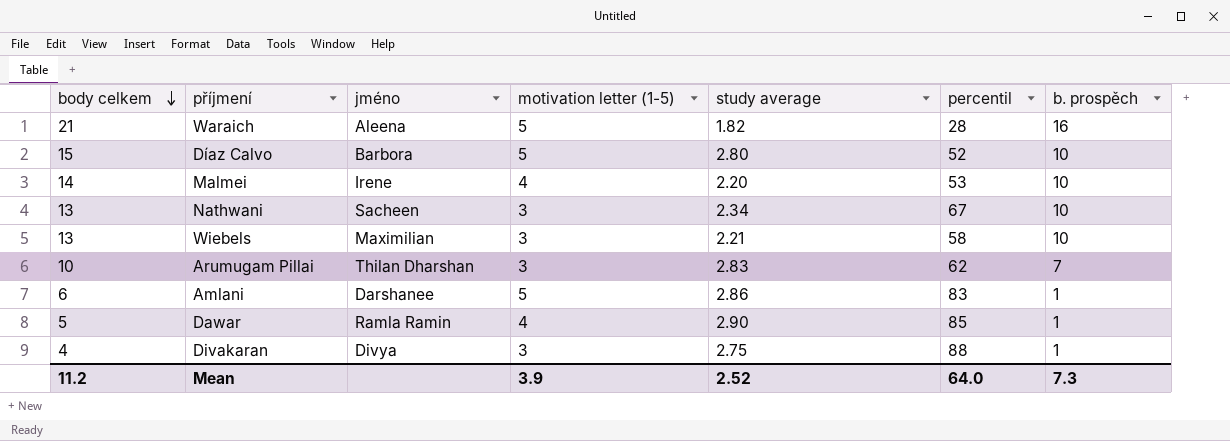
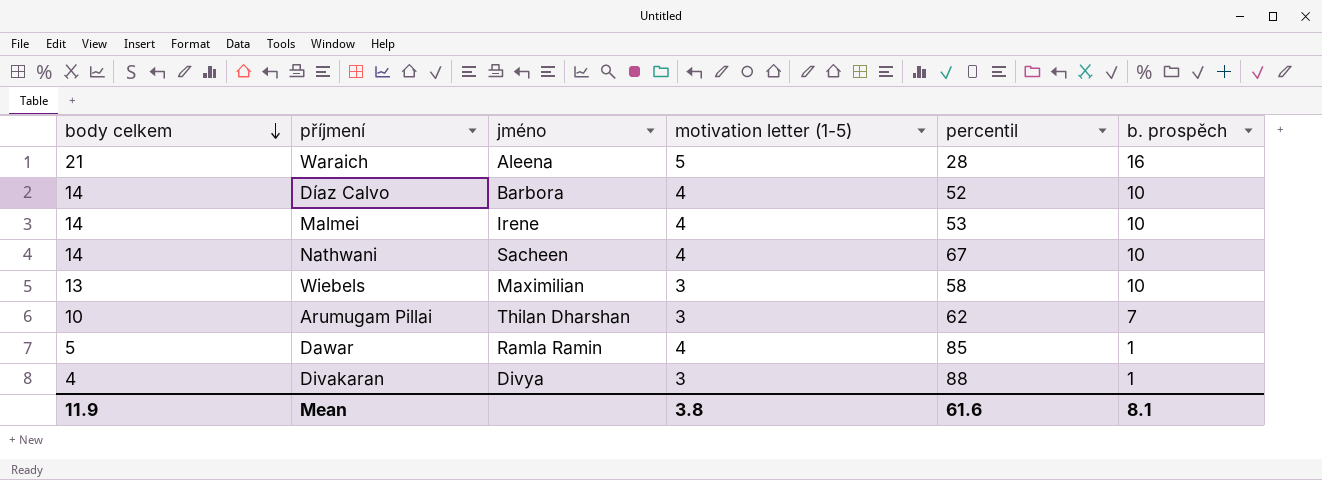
column study average | position: 5 -> none
row Amlani: 6 | Darshanee | 5 | 2.86 | 83 | 1 -> none
Díaz Calvo | body celkem: 15 -> 14
Díaz Calvo | motivation letter (1-5): 5 -> 4
Nathwani | body celkem: 13 -> 14
Nathwani | motivation letter (1-5): 3 -> 4
Mean | body celkem: 11.2 -> 11.9
Mean | motivation letter (1-5): 3.9 -> 3.8
Mean | percentil: 64.0 -> 61.6
Mean | b. prospěch: 7.3 -> 8.1

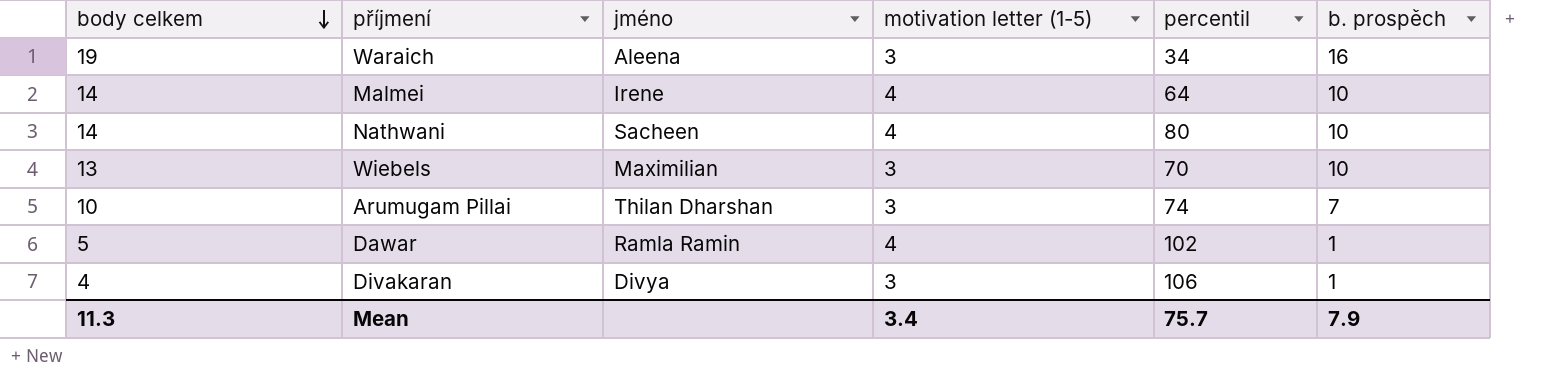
row Díaz Calvo: 14 | Barbora | 4 | 52 | 10 -> none
Waraich | body celkem: 21 -> 19
Waraich | motivation letter (1-5): 5 -> 3
Waraich | percentil: 28 -> 34
Malmei | percentil: 53 -> 64
Nathwani | percentil: 67 -> 80
Wiebels | percentil: 58 -> 70
Arumugam Pillai | percentil: 62 -> 74
Dawar | percentil: 85 -> 102
Divakaran | percentil: 88 -> 106
Mean | body celkem: 11.9 -> 11.3
Mean | motivation letter (1-5): 3.8 -> 3.4
Mean | percentil: 61.6 -> 75.7
Mean | b. prospěch: 8.1 -> 7.9

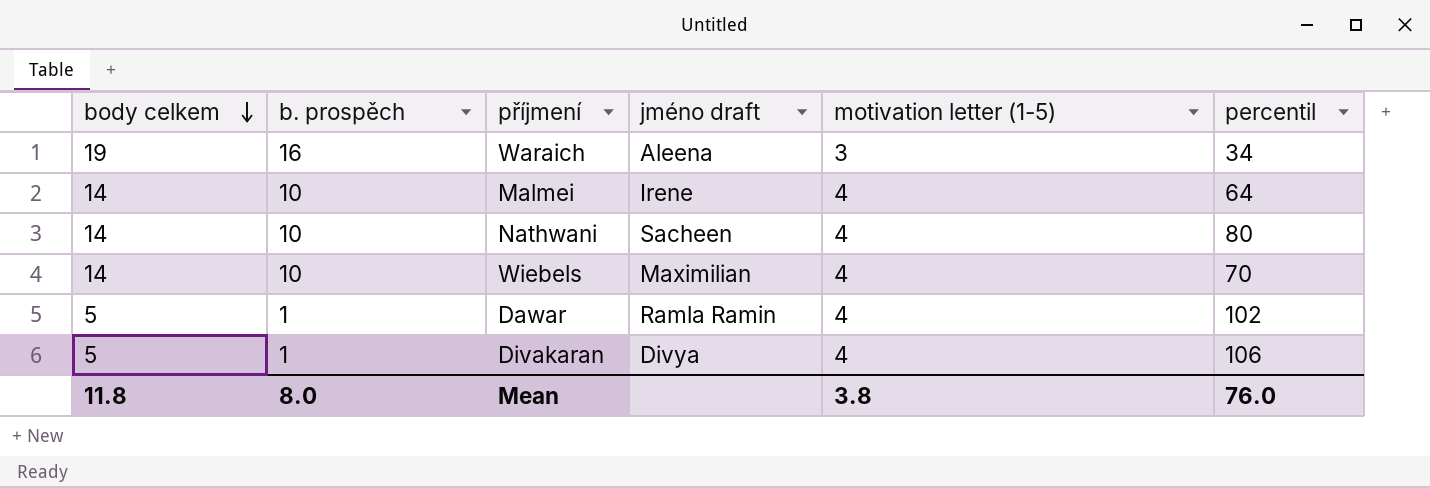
column b. prospěch | position: 6 -> 2
column name: jméno -> jméno draft
row Arumugam Pillai: 10 | Thilan Dharshan | 3 | 74 | 7 -> none
Wiebels | body celkem: 13 -> 14
Wiebels | motivation letter (1-5): 3 -> 4
Divakaran | body celkem: 4 -> 5
Divakaran | motivation letter (1-5): 3 -> 4
Mean | body celkem: 11.3 -> 11.8
Mean | b. prospěch: 7.9 -> 8.0
Mean | motivation letter (1-5): 3.4 -> 3.8
Mean | percentil: 75.7 -> 76.0

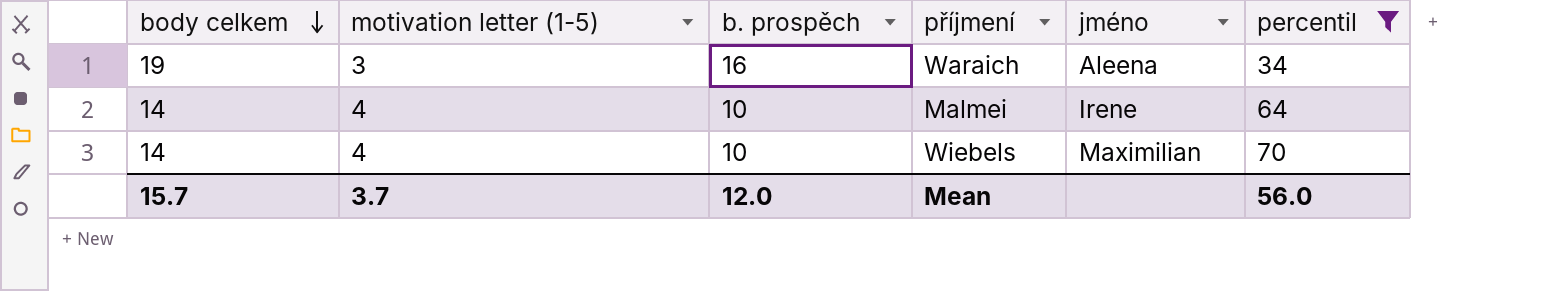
filter: none -> percentil <= 70
column motivation letter (1-5) | position: 5 -> 2
column name: jméno draft -> jméno
Mean | body celkem: 11.8 -> 15.7
Mean | motivation letter (1-5): 3.8 -> 3.7
Mean | b. prospěch: 8.0 -> 12.0
Mean | percentil: 76.0 -> 56.0

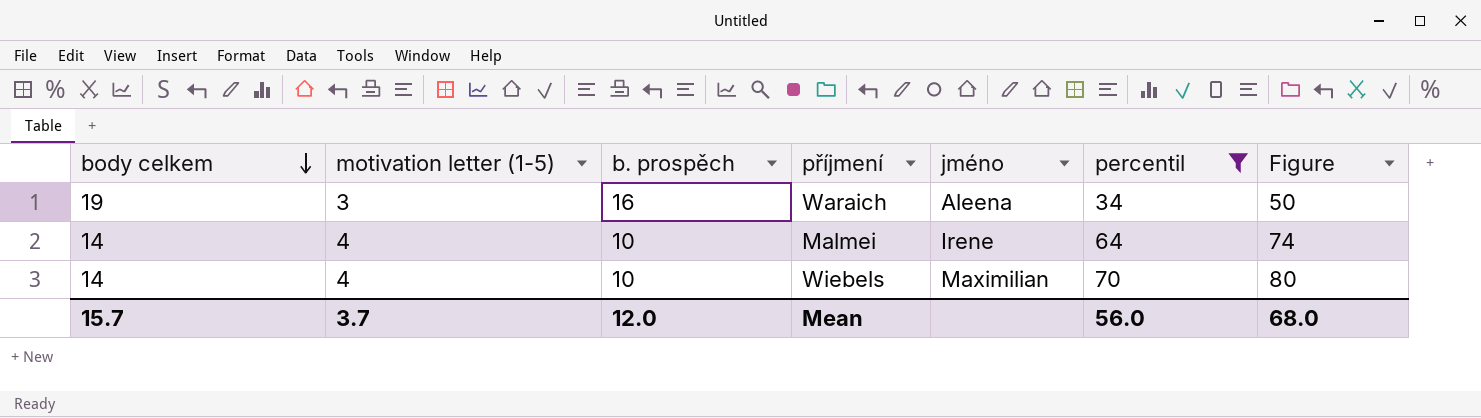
column Figure | formula: none -> [b. prospěch] + [percentil]

